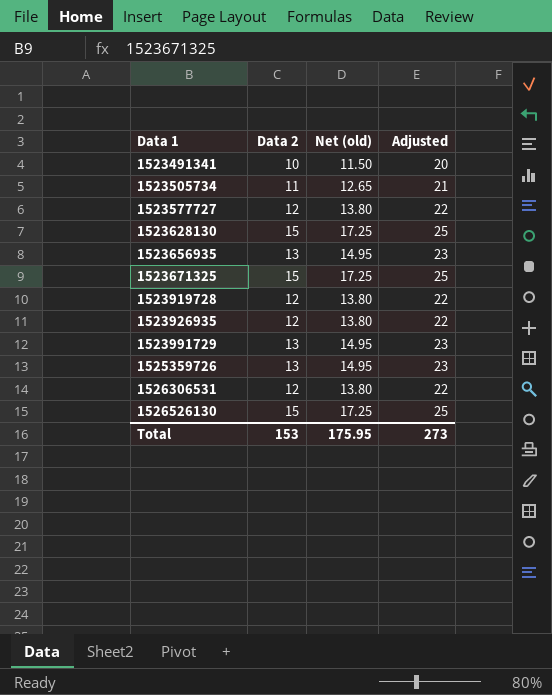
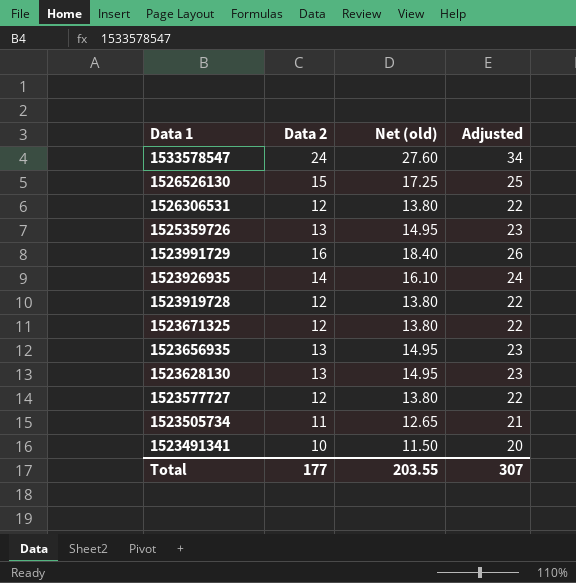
row order: Data 1 ascending -> Data 1 descending
row 1533578547: none -> 24 | 27.60 | 34
1523991729 | Data 2: 13 -> 16
1523991729 | Net (old): 14.95 -> 18.40
1523991729 | Adjusted: 23 -> 26
1523926935 | Data 2: 12 -> 14
1523926935 | Net (old): 13.80 -> 16.10
1523926935 | Adjusted: 22 -> 24
1523671325 | Data 2: 15 -> 12
1523671325 | Net (old): 17.25 -> 13.80
1523671325 | Adjusted: 25 -> 22
1523628130 | Data 2: 15 -> 13
1523628130 | Net (old): 17.25 -> 14.95
1523628130 | Adjusted: 25 -> 23
Total | Data 2: 153 -> 177
Total | Net (old): 175.95 -> 203.55
Total | Adjusted: 273 -> 307

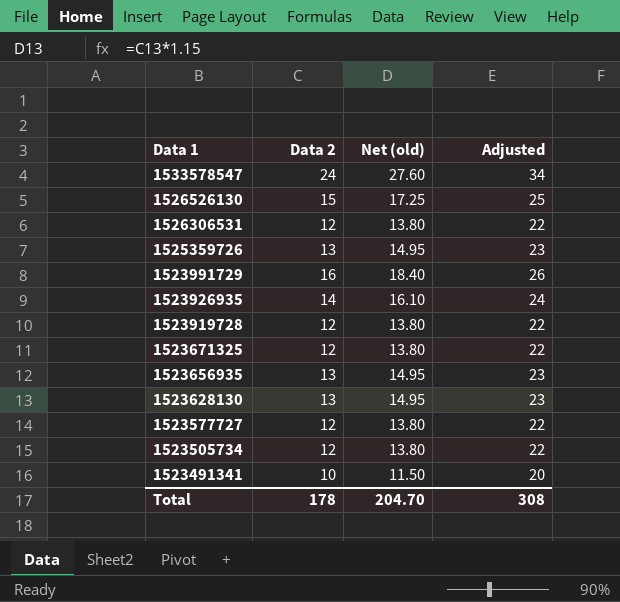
1523505734 | Data 2: 11 -> 12
1523505734 | Net (old): 12.65 -> 13.80
1523505734 | Adjusted: 21 -> 22
Total | Data 2: 177 -> 178
Total | Net (old): 203.55 -> 204.70
Total | Adjusted: 307 -> 308

